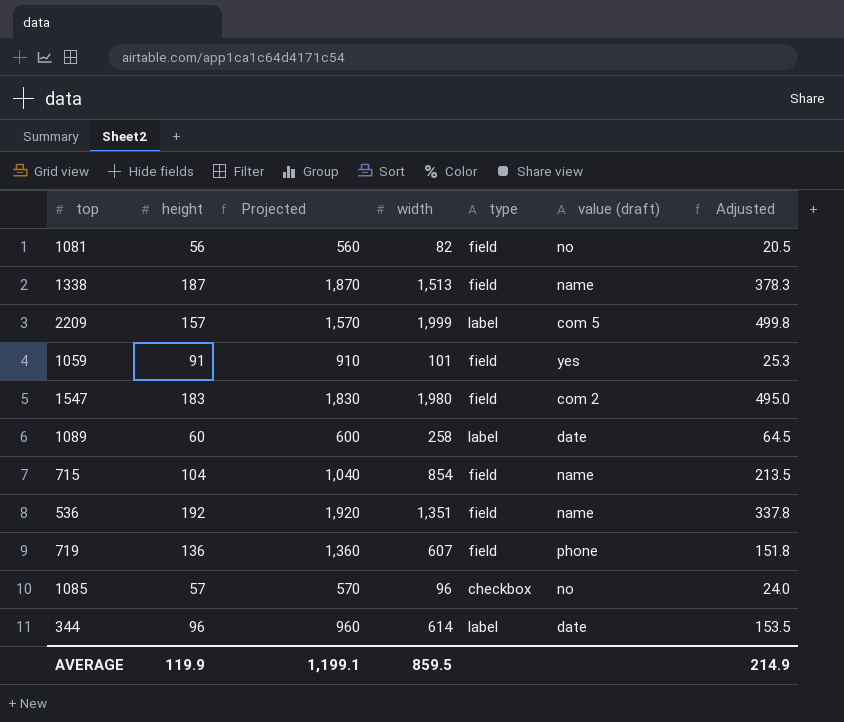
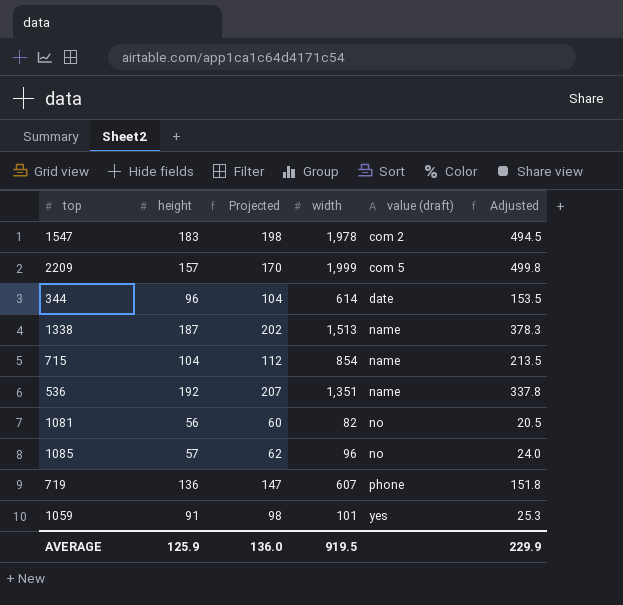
row order: none -> value (draft) ascending
column type | position: 5 -> none
column Projected | formula: [height] * 10 -> [height] * 1.08
row 1089: 60 | 600 | 258 | label | date | 64.5 -> none
1547 | width: 1,980 -> 1,978
1547 | Adjusted: 495.0 -> 494.5
AVERAGE | height: 119.9 -> 125.9
AVERAGE | Projected: 1,199.1 -> 136.0
AVERAGE | width: 859.5 -> 919.5
AVERAGE | Adjusted: 214.9 -> 229.9

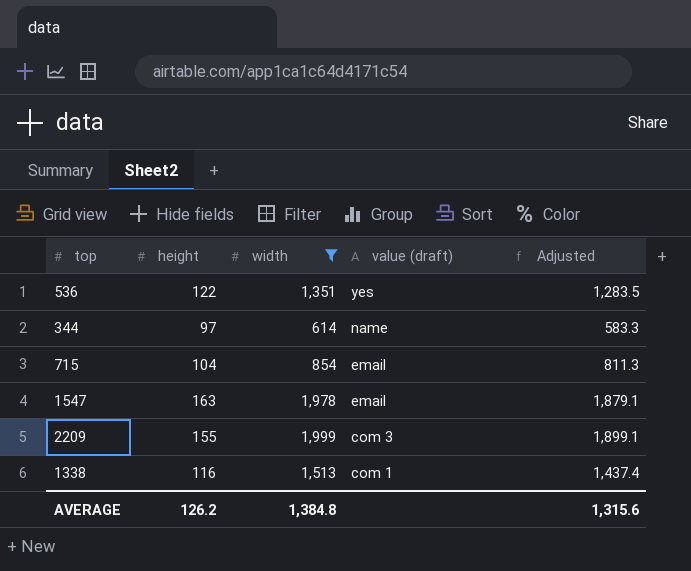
filter: none -> width >= 614
row order: value (draft) ascending -> value (draft) descending
column Projected | formula: [height] * 1.08 -> none
column Adjusted | formula: [width] * 0.25 -> [width] * 0.95
536 | height: 192 -> 122
536 | value (draft): name -> yes
344 | height: 96 -> 97
344 | value (draft): date -> name
715 | value (draft): name -> email
1547 | height: 183 -> 163
1547 | value (draft): com 2 -> email
2209 | height: 157 -> 155
2209 | value (draft): com 5 -> com 3
1338 | height: 187 -> 116
1338 | value (draft): name -> com 1
AVERAGE | height: 125.9 -> 126.2
AVERAGE | width: 919.5 -> 1,384.8
AVERAGE | Adjusted: 229.9 -> 1,315.6

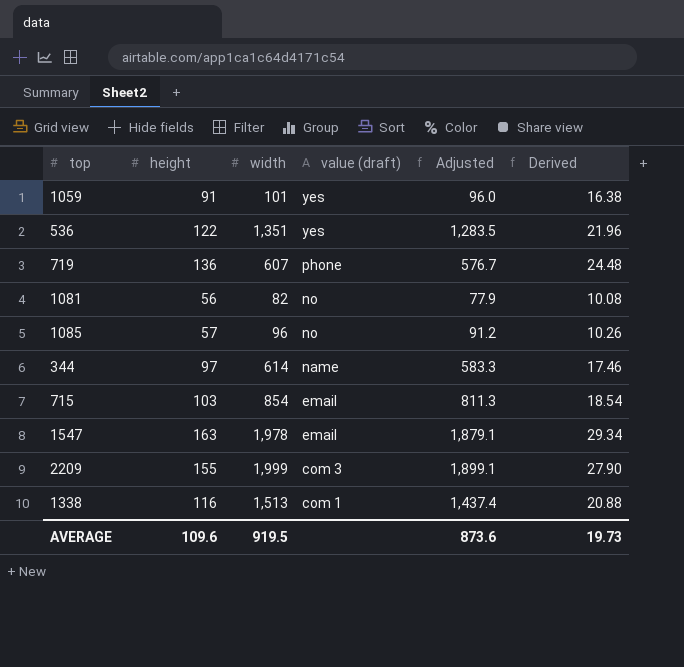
filter: width >= 614 -> none
column Derived | formula: none -> [height] * 0.18
715 | height: 104 -> 103
AVERAGE | height: 126.2 -> 109.6
AVERAGE | width: 1,384.8 -> 919.5
AVERAGE | Adjusted: 1,315.6 -> 873.6

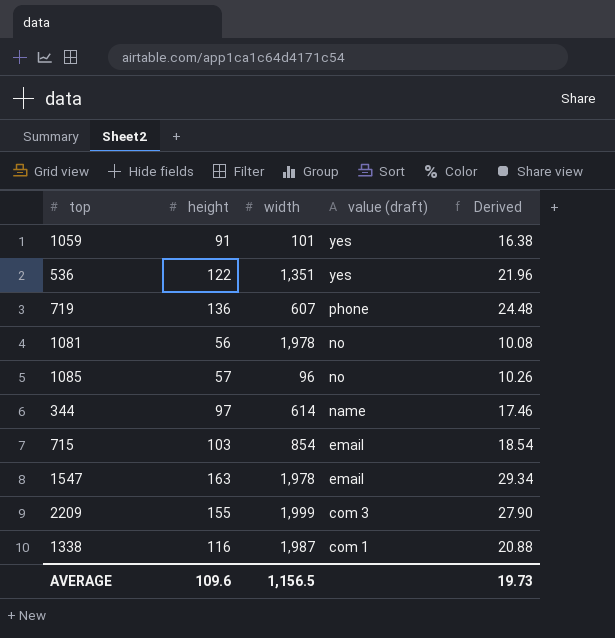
column Adjusted | formula: [width] * 0.95 -> none
1081 | width: 82 -> 1,978
1338 | width: 1,513 -> 1,987
AVERAGE | width: 919.5 -> 1,156.5

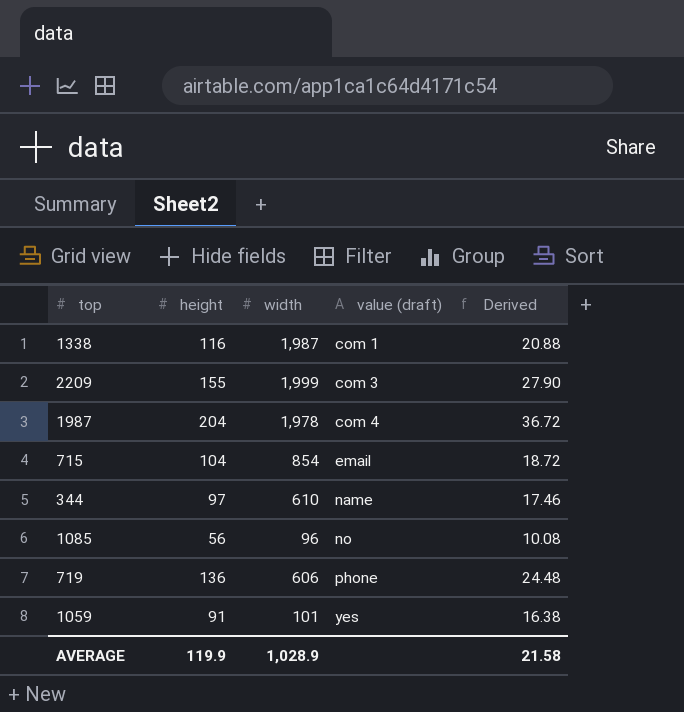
row order: value (draft) descending -> value (draft) ascending
row 536: 122 | 1,351 | yes | 21.96 -> none
row 1081: 56 | 1,978 | no | 10.08 -> none
row 1547: 163 | 1,978 | email | 29.34 -> none
row 1987: none -> 204 | 1,978 | com 4 | 36.72
715 | height: 103 -> 104
715 | Derived: 18.54 -> 18.72
344 | width: 614 -> 610
1085 | height: 57 -> 56
1085 | Derived: 10.26 -> 10.08
719 | width: 607 -> 606
AVERAGE | height: 109.6 -> 119.9
AVERAGE | width: 1,156.5 -> 1,028.9
AVERAGE | Derived: 19.73 -> 21.58

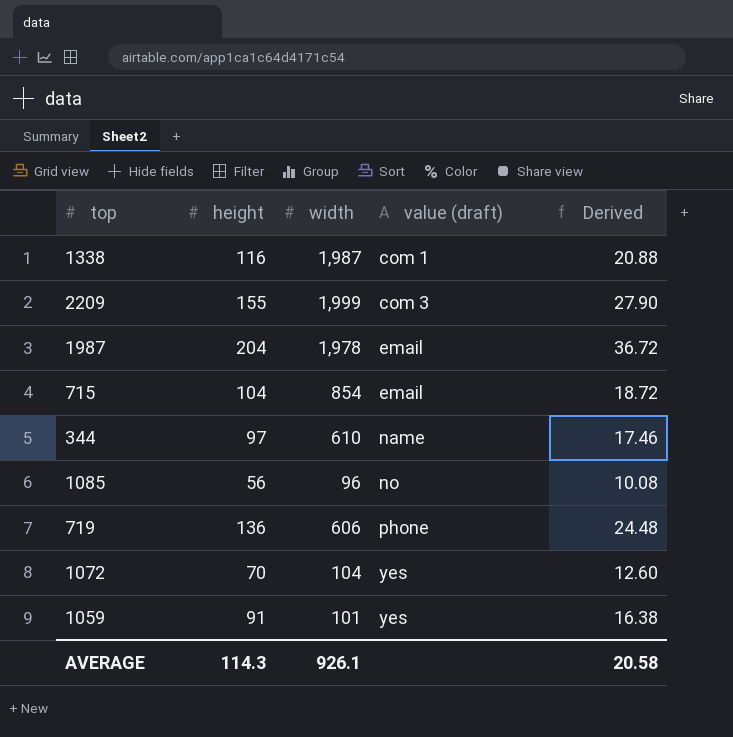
1987 | value (draft): com 4 -> email
row 1072: none -> 70 | 104 | yes | 12.60
AVERAGE | height: 119.9 -> 114.3
AVERAGE | width: 1,028.9 -> 926.1
AVERAGE | Derived: 21.58 -> 20.58

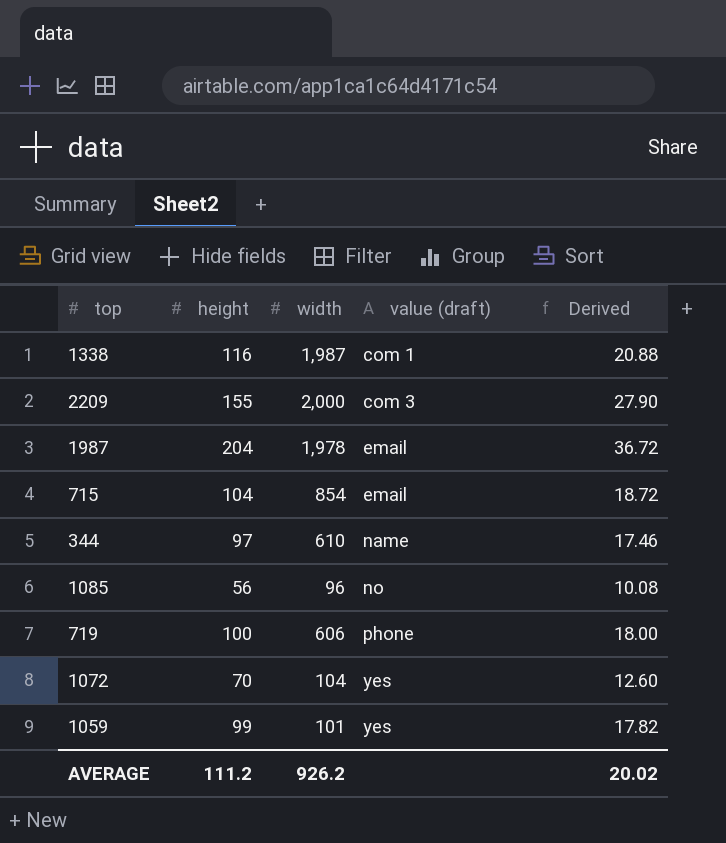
2209 | width: 1,999 -> 2,000
719 | height: 136 -> 100
719 | Derived: 24.48 -> 18.00
1059 | height: 91 -> 99
1059 | Derived: 16.38 -> 17.82
AVERAGE | height: 114.3 -> 111.2
AVERAGE | width: 926.1 -> 926.2
AVERAGE | Derived: 20.58 -> 20.02

